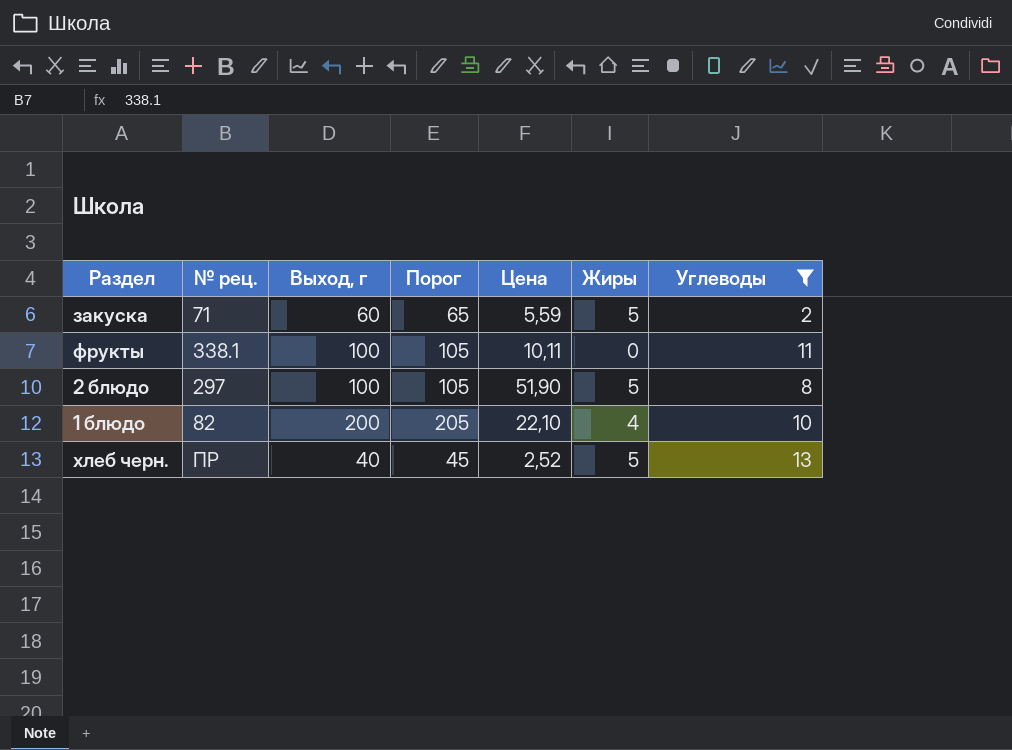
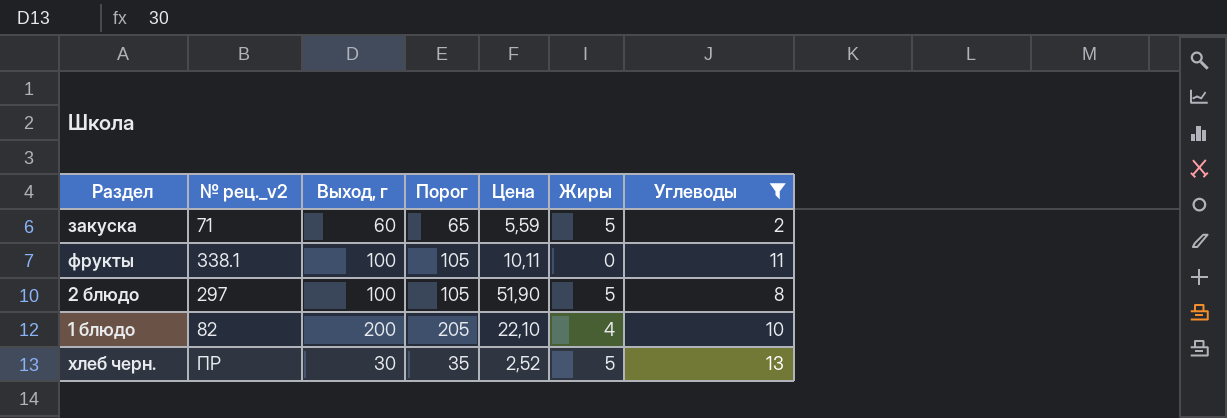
column name: № рец. -> № рец._v2
хлеб черн. | Выход, г: 40 -> 30
хлеб черн. | Порог: 45 -> 35

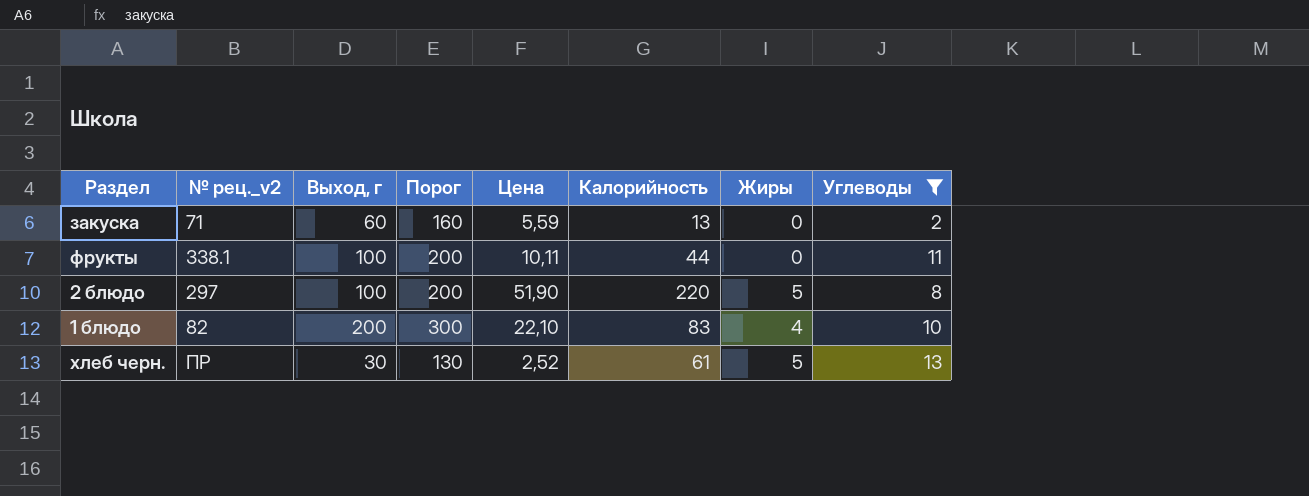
column Порог | formula: [Выход, г] + 5 -> [Выход, г] + 100
column Калорийность | position: none -> 6
закуска | Жиры: 5 -> 0

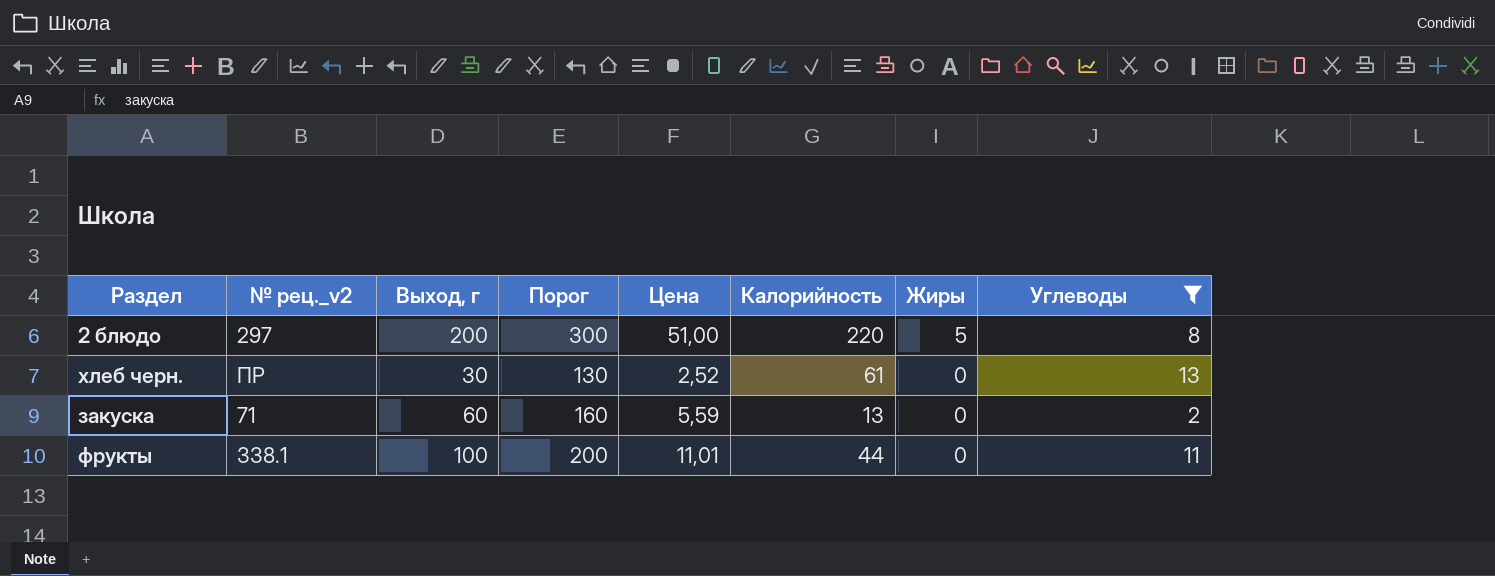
row order: none -> Жиры descending
row 1 блюдо: 82 | 200 | 300 | 22,10 | 83 | 4 | 10 -> none
2 блюдо | Выход, г: 100 -> 200
2 блюдо | Порог: 200 -> 300
2 блюдо | Цена: 51,90 -> 51,00
хлеб черн. | Жиры: 5 -> 0
фрукты | Цена: 10,11 -> 11,01

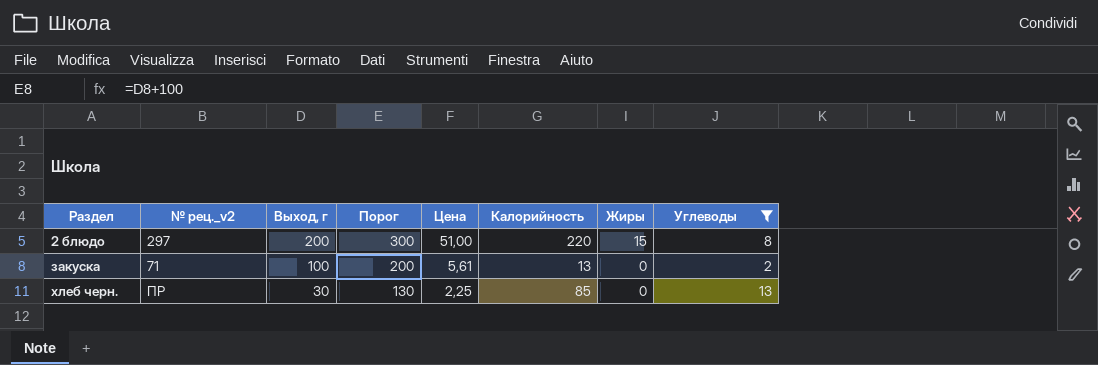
row order: Жиры descending -> Раздел ascending
row фрукты: 338.1 | 100 | 200 | 11,01 | 44 | 0 | 11 -> none
2 блюдо | Жиры: 5 -> 15
закуска | Выход, г: 60 -> 100
закуска | Порог: 160 -> 200
закуска | Цена: 5,59 -> 5,61
хлеб черн. | Цена: 2,52 -> 2,25
хлеб черн. | Калорийность: 61 -> 85

